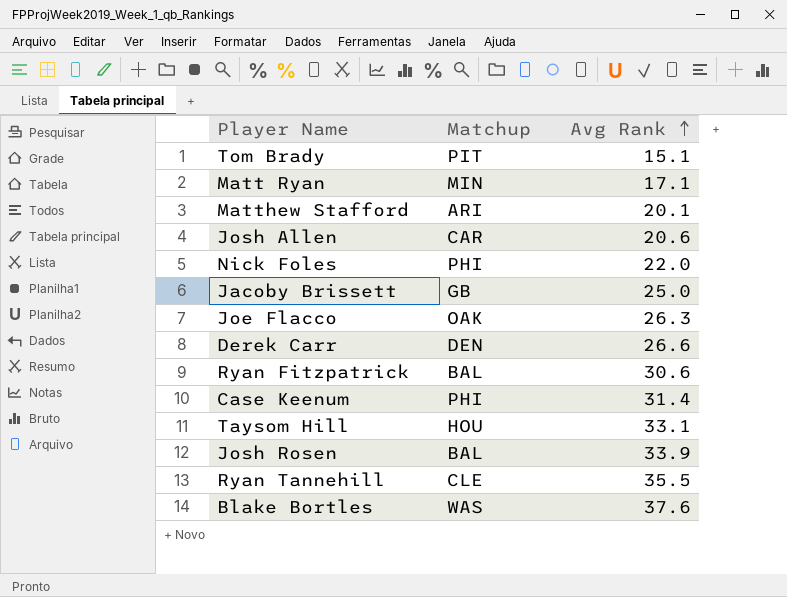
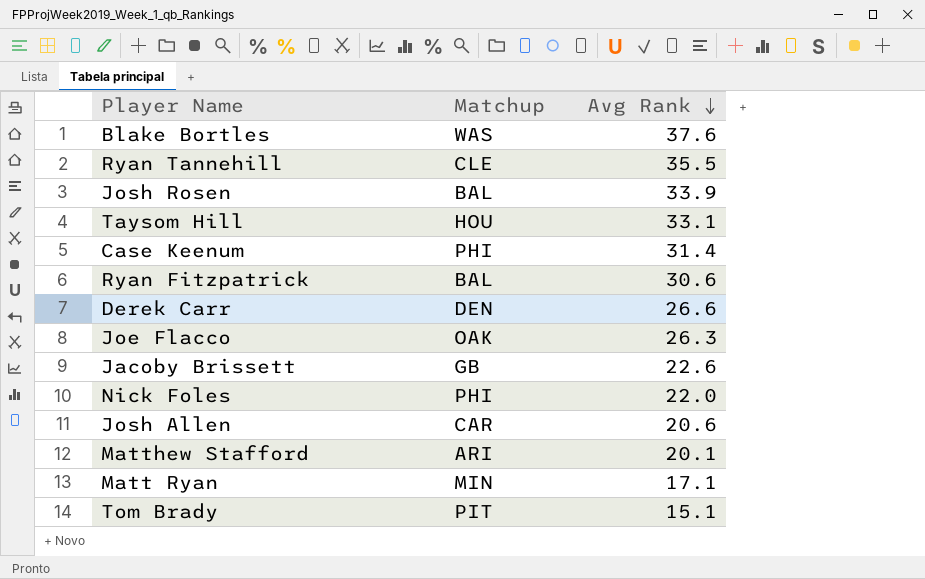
row order: Avg Rank ascending -> Avg Rank descending
Jacoby Brissett | Avg Rank: 25.0 -> 22.6

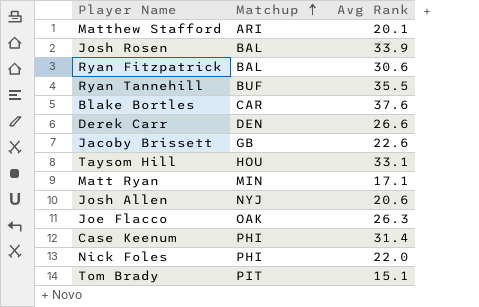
row order: Avg Rank descending -> Matchup ascending
Ryan Tannehill | Matchup: CLE -> BUF
Blake Bortles | Matchup: WAS -> CAR
Josh Allen | Matchup: CAR -> NYJ

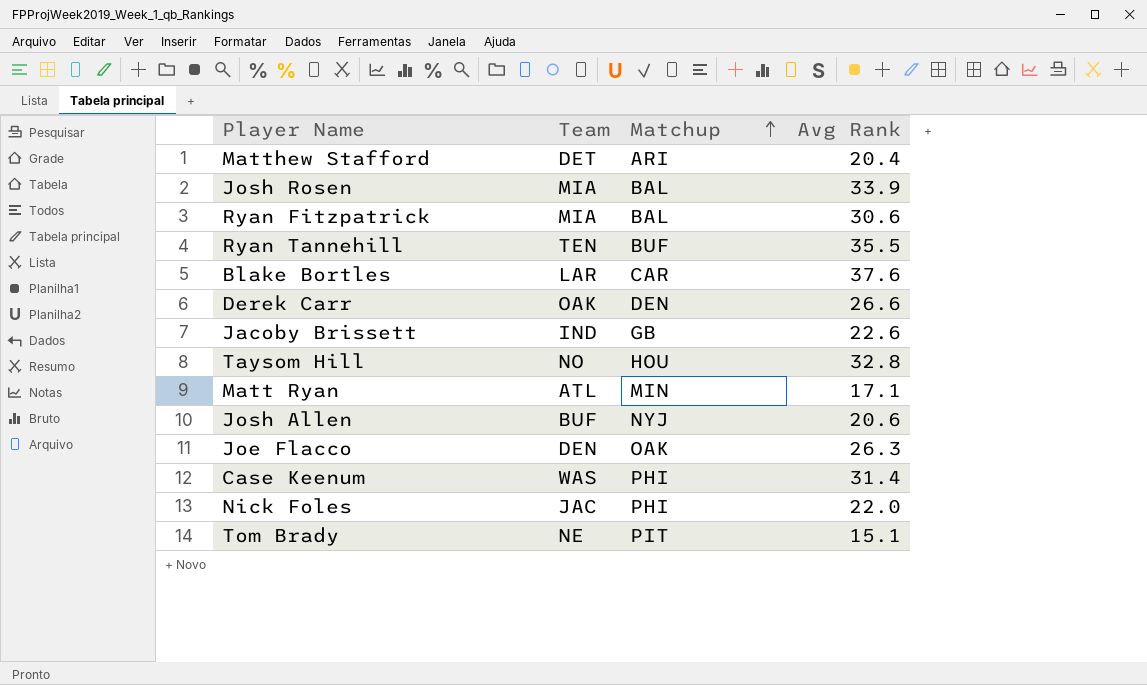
column Team | position: none -> 2
Matthew Stafford | Avg Rank: 20.1 -> 20.4
Taysom Hill | Avg Rank: 33.1 -> 32.8

